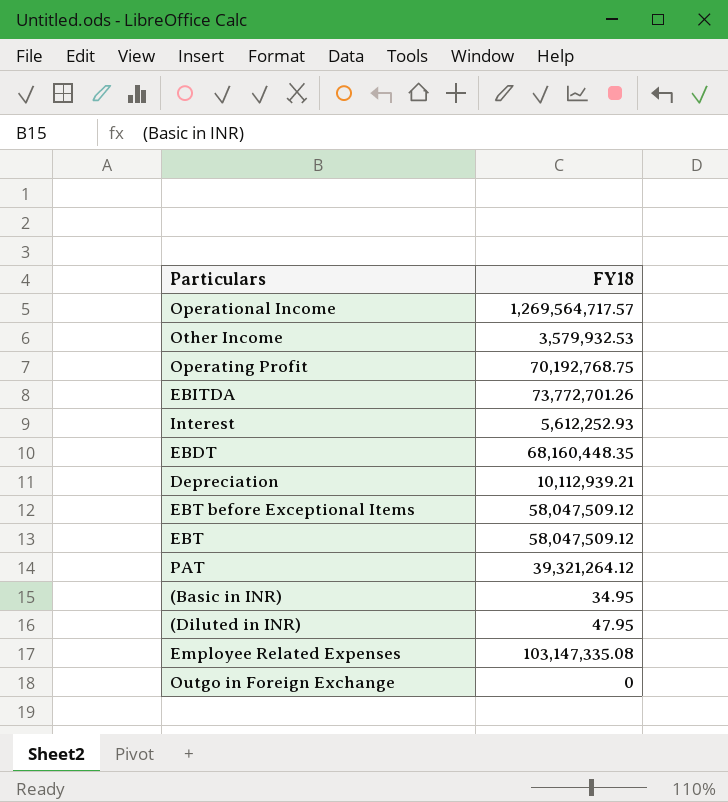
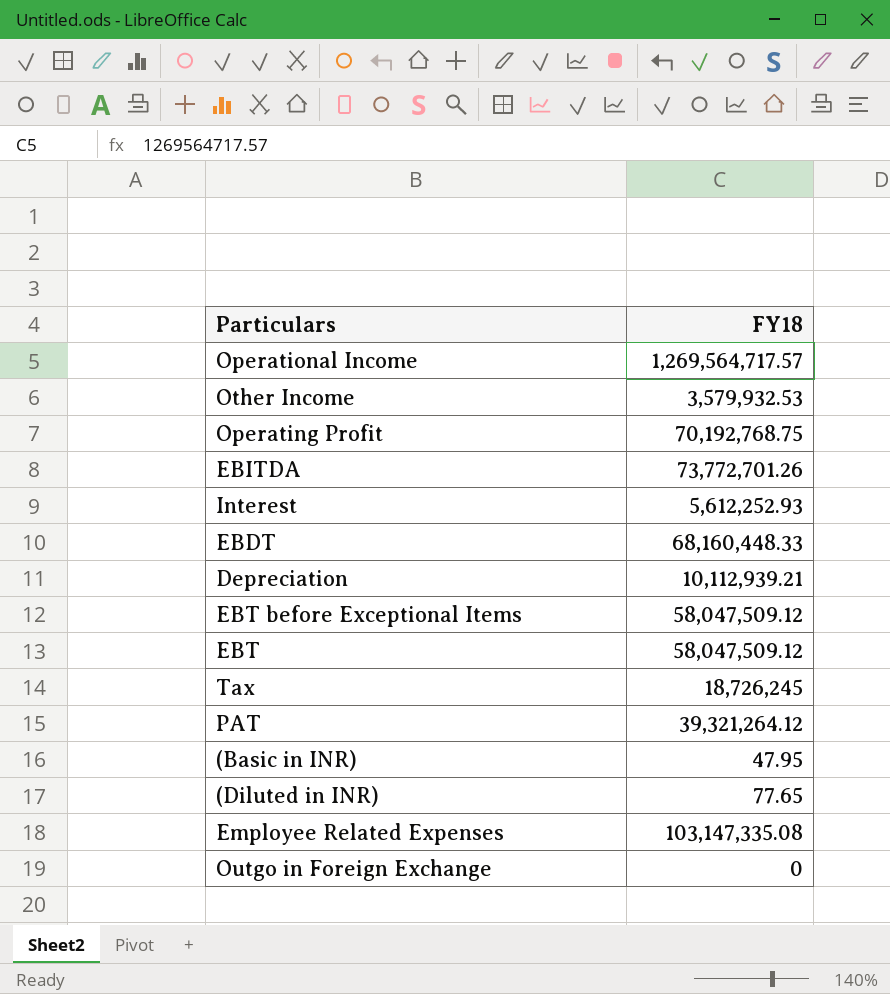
EBDT | FY18: 68,160,448.35 -> 68,160,448.33
row Tax: none -> 18,726,245
(Basic in INR) | FY18: 34.95 -> 47.95
(Diluted in INR) | FY18: 47.95 -> 77.65

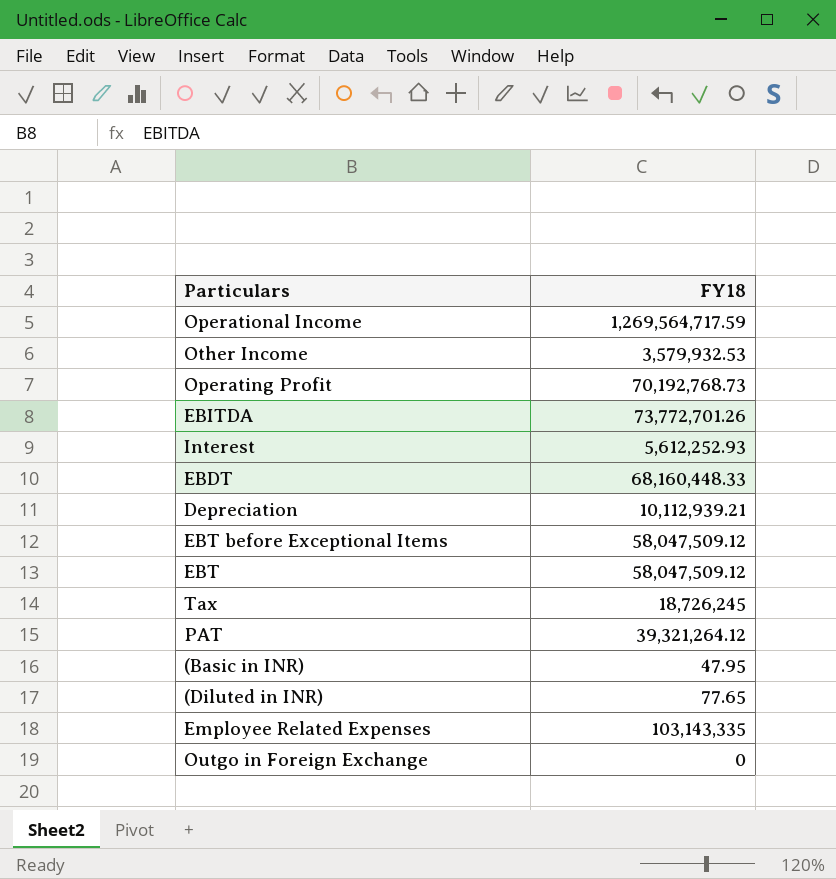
Operational Income | FY18: 1,269,564,717.57 -> 1,269,564,717.59
Operating Profit | FY18: 70,192,768.75 -> 70,192,768.73
Employee Related Expenses | FY18: 103,147,335.08 -> 103,143,335

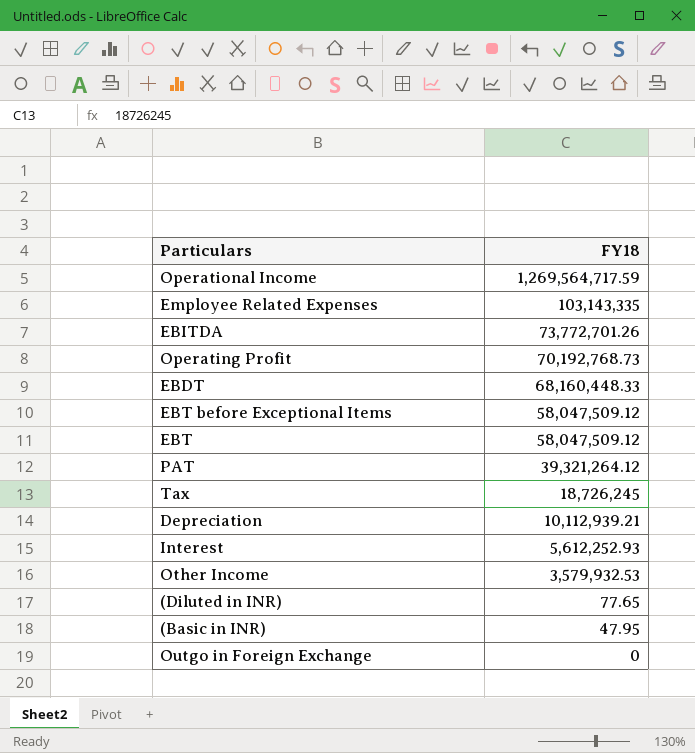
row order: none -> FY18 descending

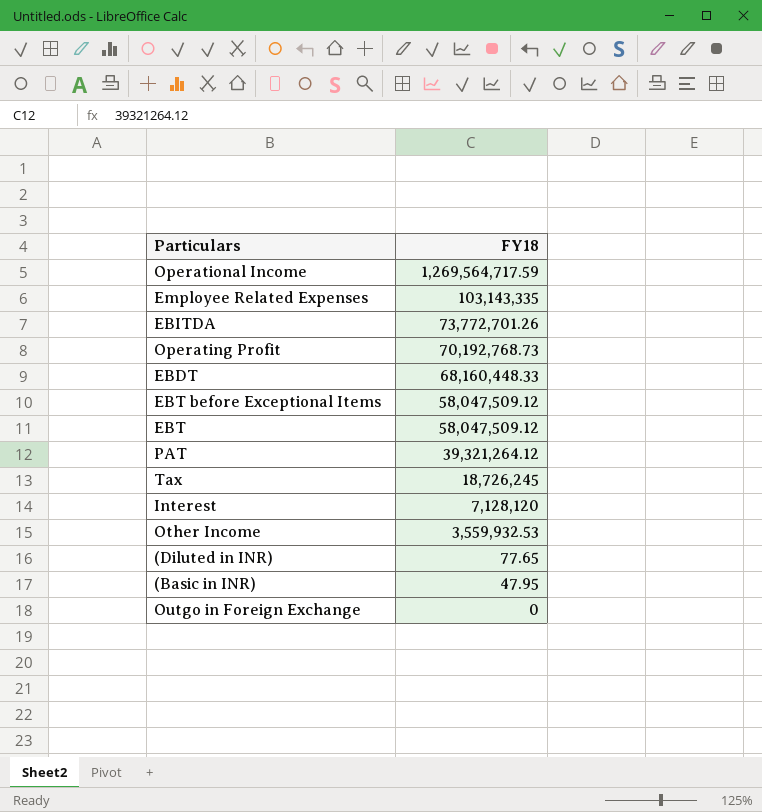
row Depreciation: 10,112,939.21 -> none
Interest | FY18: 5,612,252.93 -> 7,128,120
Other Income | FY18: 3,579,932.53 -> 3,559,932.53

